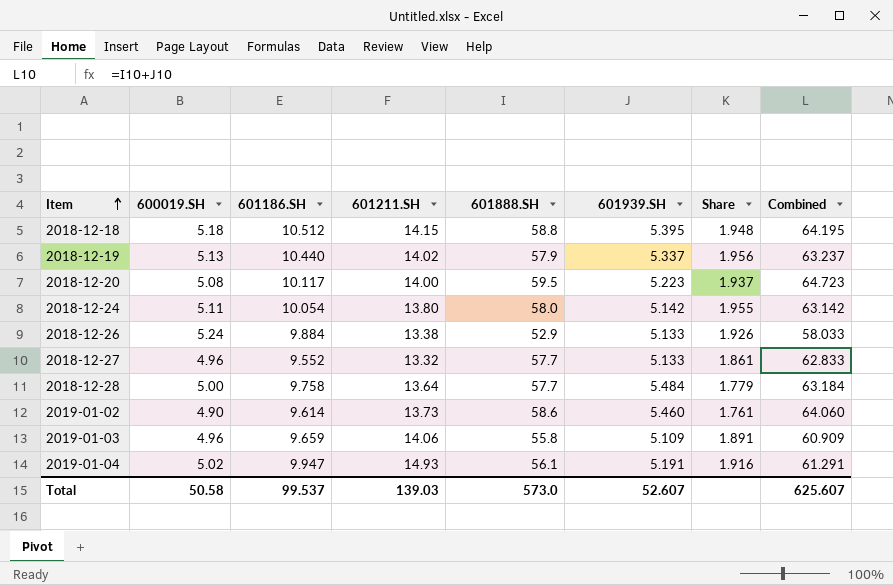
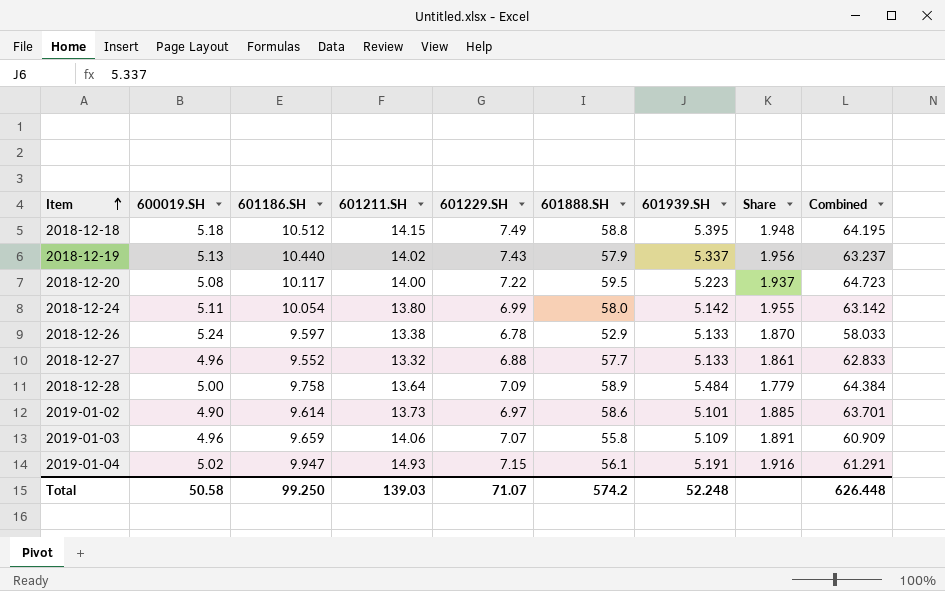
column 601229.SH | position: none -> 5
2018-12-26 | 601186.SH: 9.884 -> 9.597
2018-12-26 | Share: 1.926 -> 1.870
2018-12-28 | 601888.SH: 57.7 -> 58.9
2018-12-28 | Combined: 63.184 -> 64.384
2019-01-02 | 601939.SH: 5.460 -> 5.101
2019-01-02 | Share: 1.761 -> 1.885
2019-01-02 | Combined: 64.060 -> 63.701
Total | 601186.SH: 99.537 -> 99.250
Total | 601888.SH: 573.0 -> 574.2
Total | 601939.SH: 52.607 -> 52.248
Total | Combined: 625.607 -> 626.448

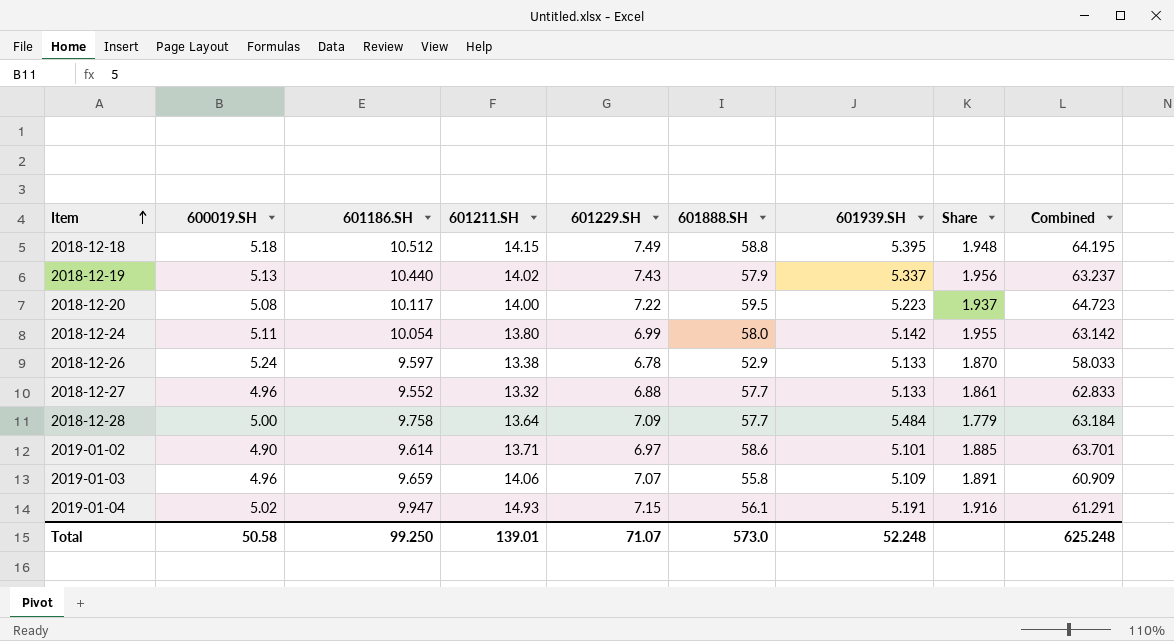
2018-12-28 | 601888.SH: 58.9 -> 57.7
2018-12-28 | Combined: 64.384 -> 63.184
2019-01-02 | 601211.SH: 13.73 -> 13.71
Total | 601211.SH: 139.03 -> 139.01
Total | 601888.SH: 574.2 -> 573.0
Total | Combined: 626.448 -> 625.248

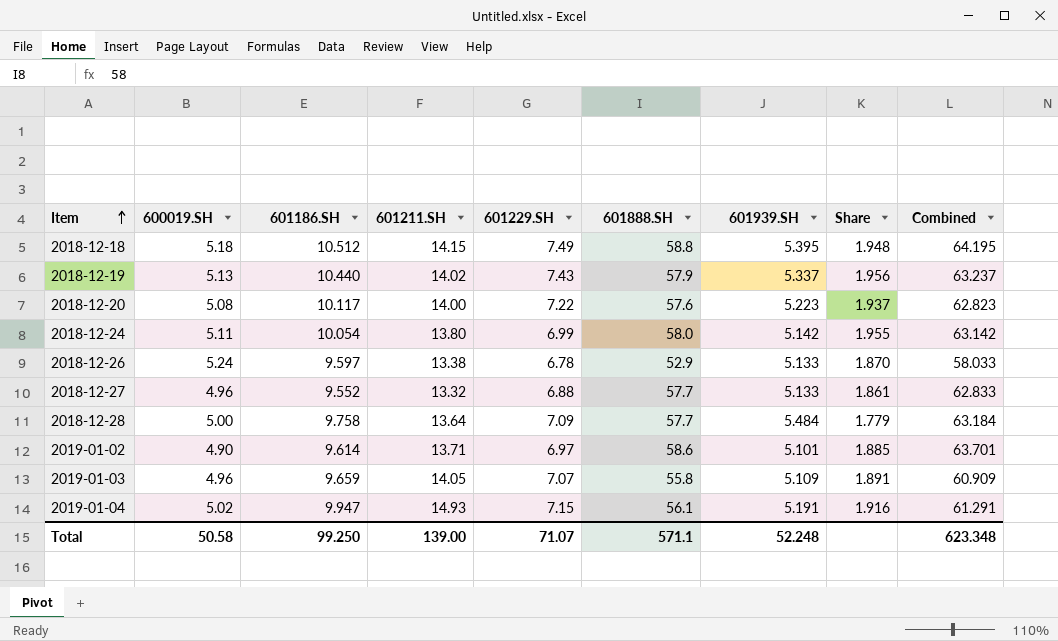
2018-12-20 | 601888.SH: 59.5 -> 57.6
2018-12-20 | Combined: 64.723 -> 62.823
2019-01-03 | 601211.SH: 14.06 -> 14.05
Total | 601211.SH: 139.01 -> 139.00
Total | 601888.SH: 573.0 -> 571.1
Total | Combined: 625.248 -> 623.348

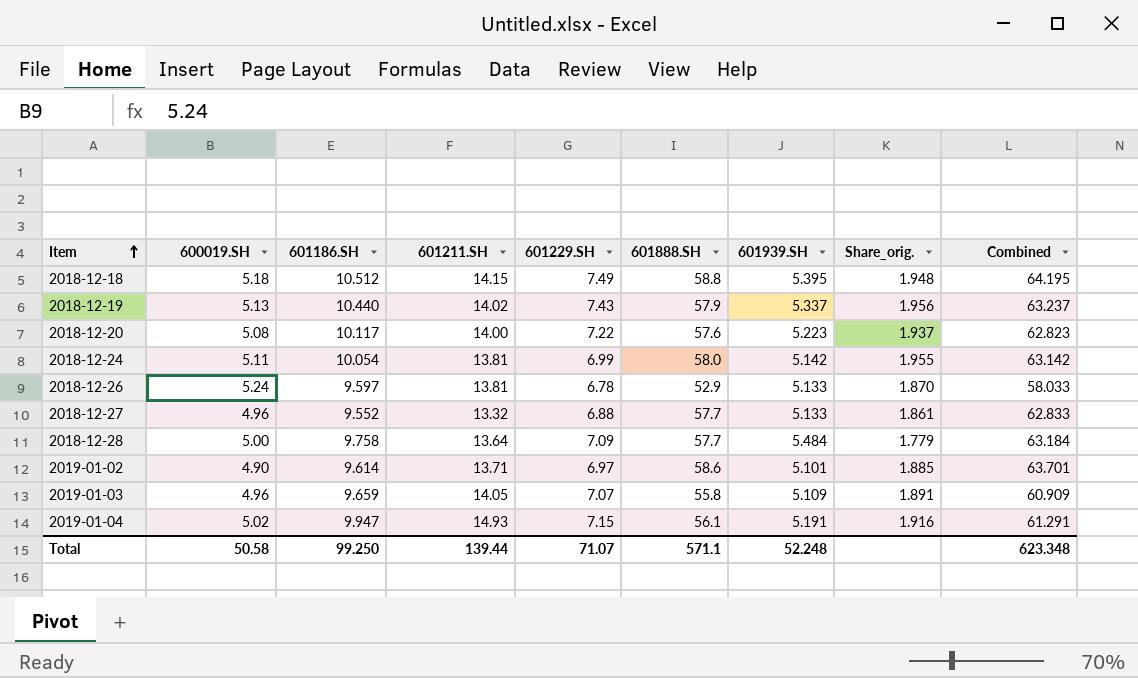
column name: Share -> Share_orig.
2018-12-24 | 601211.SH: 13.80 -> 13.81
2018-12-26 | 601211.SH: 13.38 -> 13.81
Total | 601211.SH: 139.00 -> 139.44

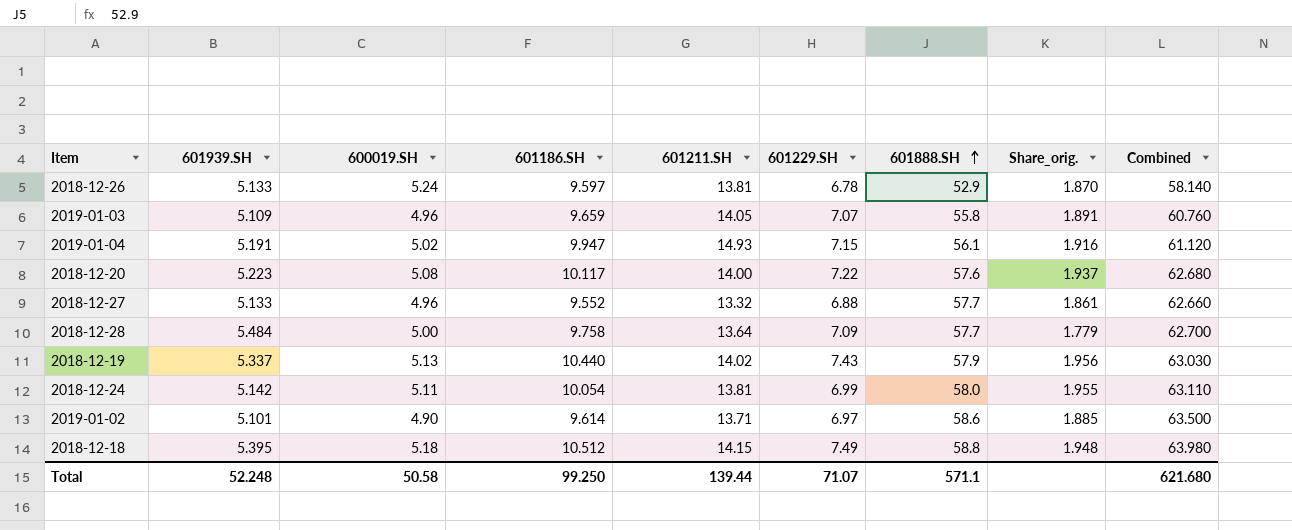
row order: Item ascending -> 601888.SH ascending
column 601939.SH | position: 7 -> 2
column Combined | formula: [601888.SH] + [601939.SH] -> [600019.SH] + [601888.SH]
Total | Combined: 623.348 -> 621.680

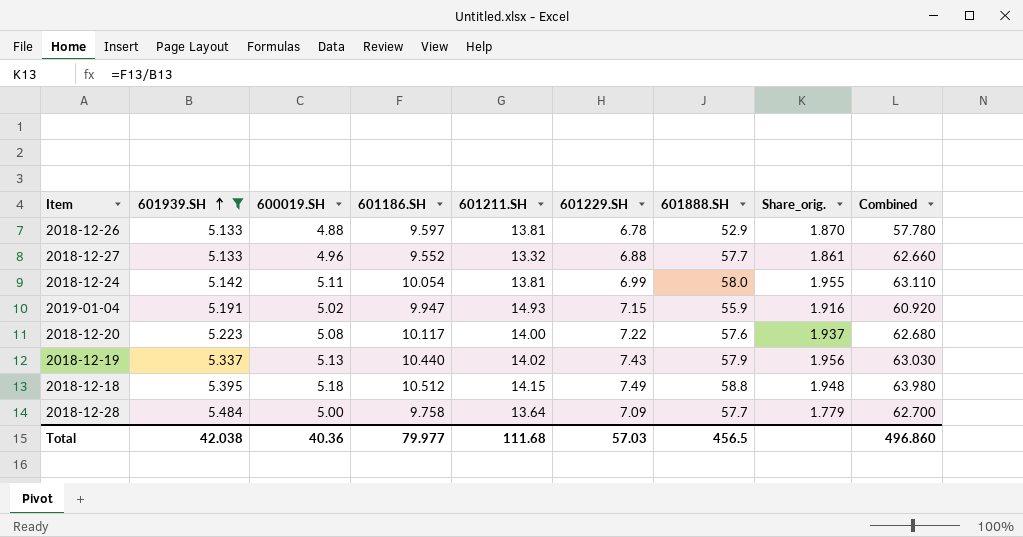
filter: none -> 601939.SH >= 5.133
row order: 601888.SH ascending -> 601939.SH ascending
2018-12-26 | 600019.SH: 5.24 -> 4.88
2018-12-26 | Combined: 58.140 -> 57.780
2019-01-04 | 601888.SH: 56.1 -> 55.9
2019-01-04 | Combined: 61.120 -> 60.920
Total | 601939.SH: 52.248 -> 42.038
Total | 600019.SH: 50.58 -> 40.36
Total | 601186.SH: 99.250 -> 79.977
Total | 601211.SH: 139.44 -> 111.68
Total | 601229.SH: 71.07 -> 57.03
Total | 601888.SH: 571.1 -> 456.5
Total | Combined: 621.680 -> 496.860

